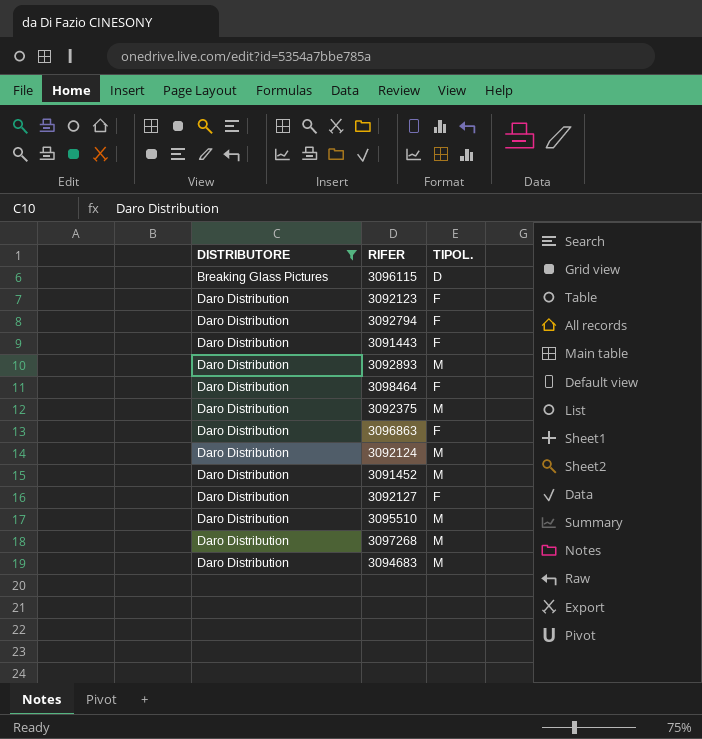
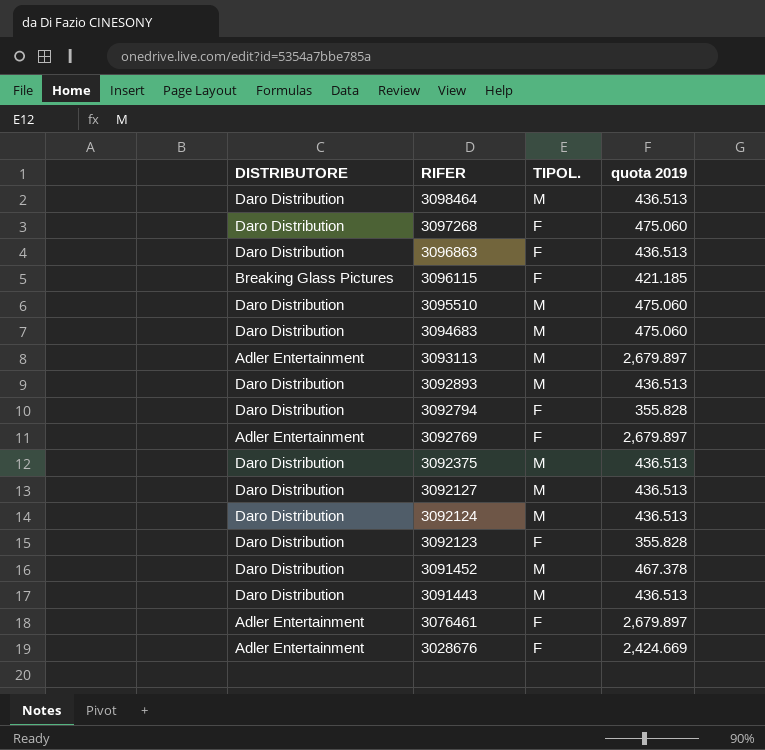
filter: DISTRIBUTORE != Adler Entertainment -> none
row order: DISTRIBUTORE ascending -> RIFER descending
column quota 2019 | position: none -> 4
3098464 | TIPOL.: F -> M
3097268 | TIPOL.: M -> F
3096115 | TIPOL.: D -> F
3092127 | TIPOL.: F -> M
3091443 | TIPOL.: F -> M

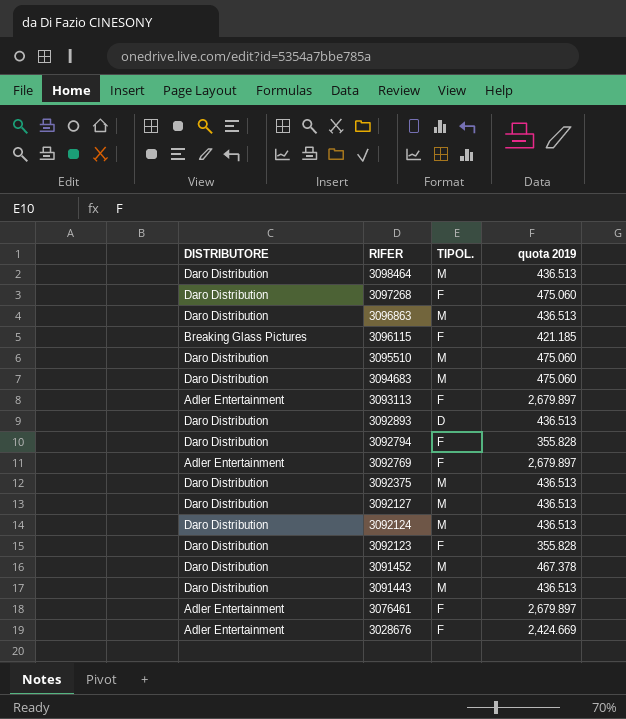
3096863 | TIPOL.: F -> M
3093113 | TIPOL.: M -> F
3092893 | TIPOL.: M -> D

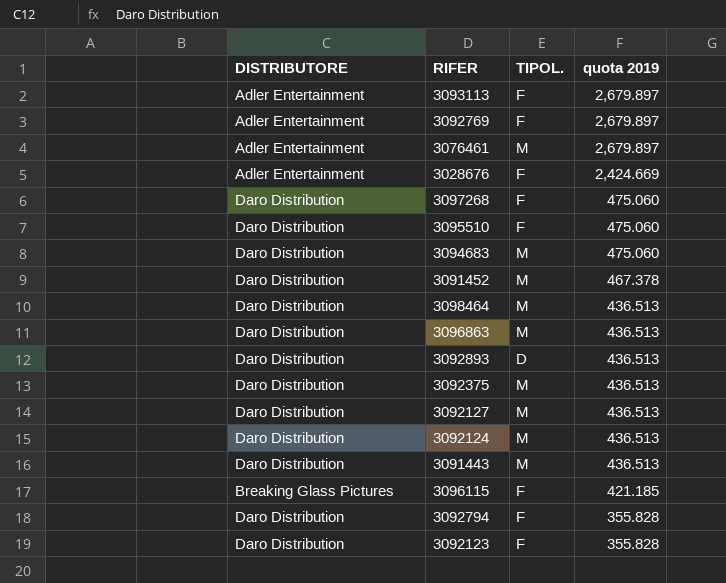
row order: RIFER descending -> quota 2019 descending
3076461 | TIPOL.: F -> M
3095510 | TIPOL.: M -> F

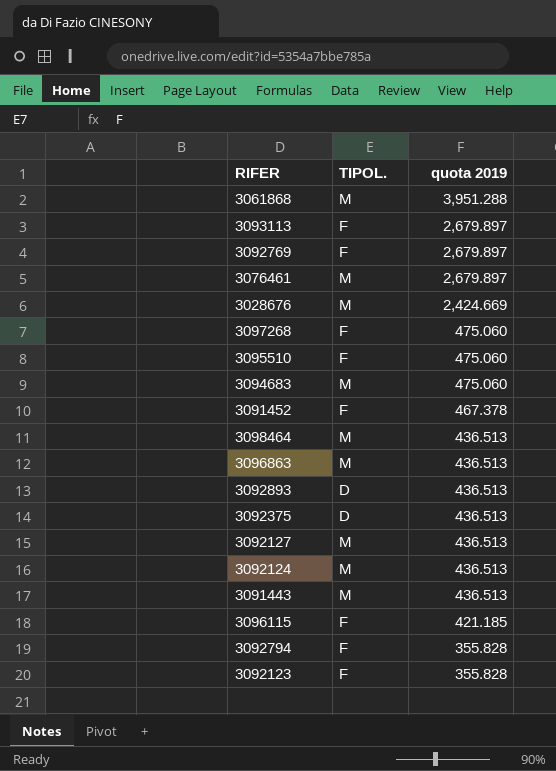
column DISTRIBUTORE | position: 1 -> none
row 3061868: none -> M | 3,951.288
3028676 | TIPOL.: F -> M
3091452 | TIPOL.: M -> F
3092375 | TIPOL.: M -> D

